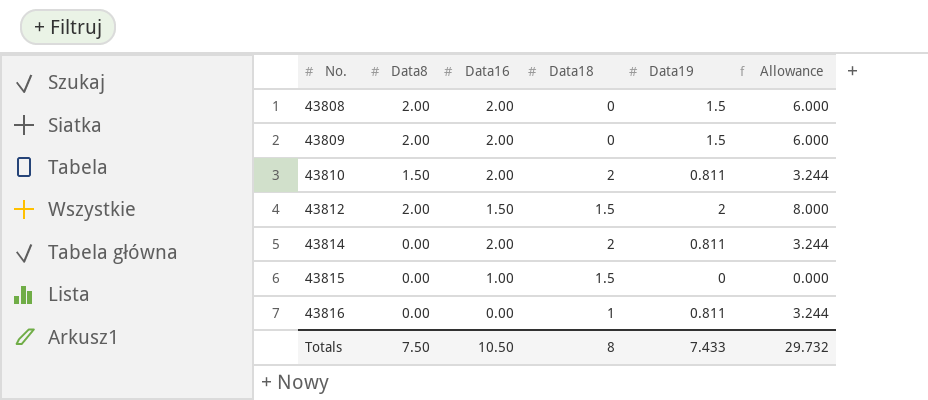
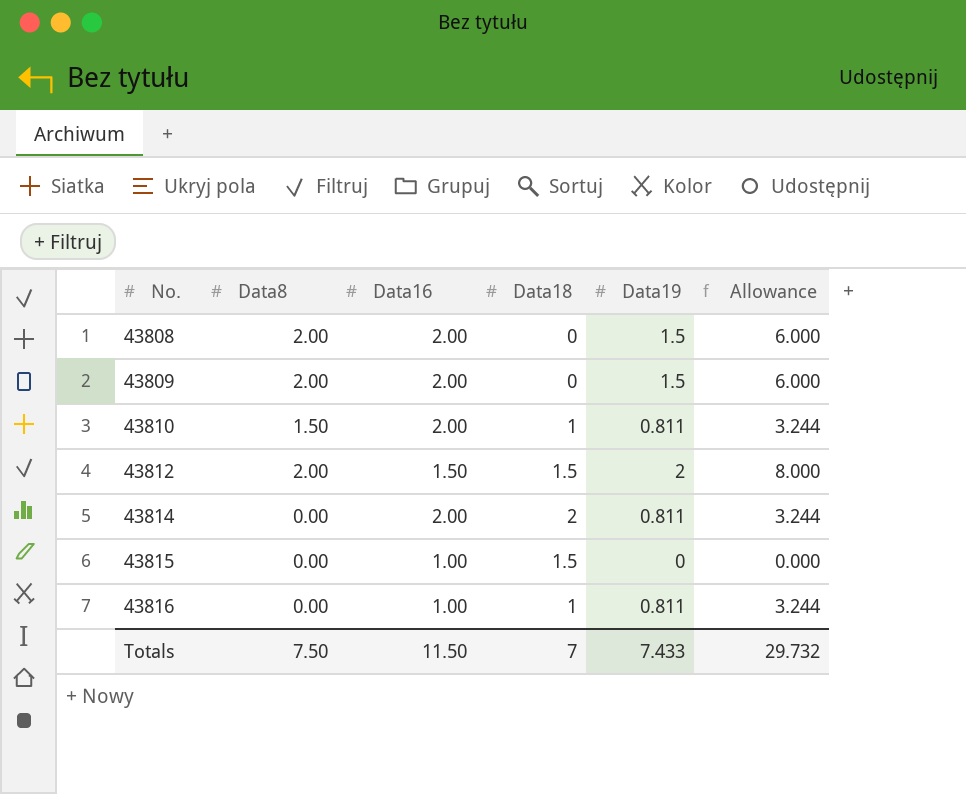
43810 | Data18: 2 -> 1
43816 | Data16: 0.00 -> 1.00
Totals | Data16: 10.50 -> 11.50
Totals | Data18: 8 -> 7

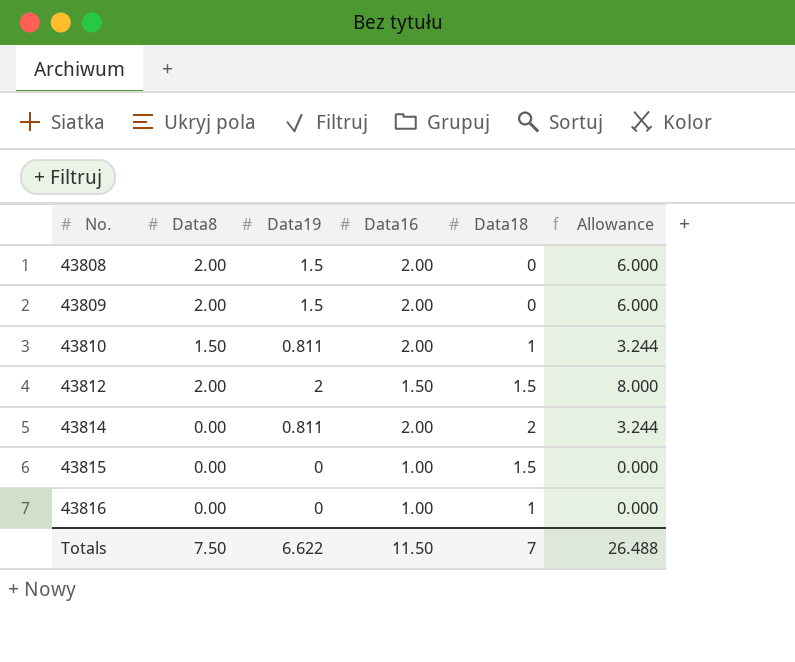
column Data19 | position: 5 -> 3
43816 | Data19: 0.811 -> 0
43816 | Allowance: 3.244 -> 0.000
Totals | Data19: 7.433 -> 6.622
Totals | Allowance: 29.732 -> 26.488

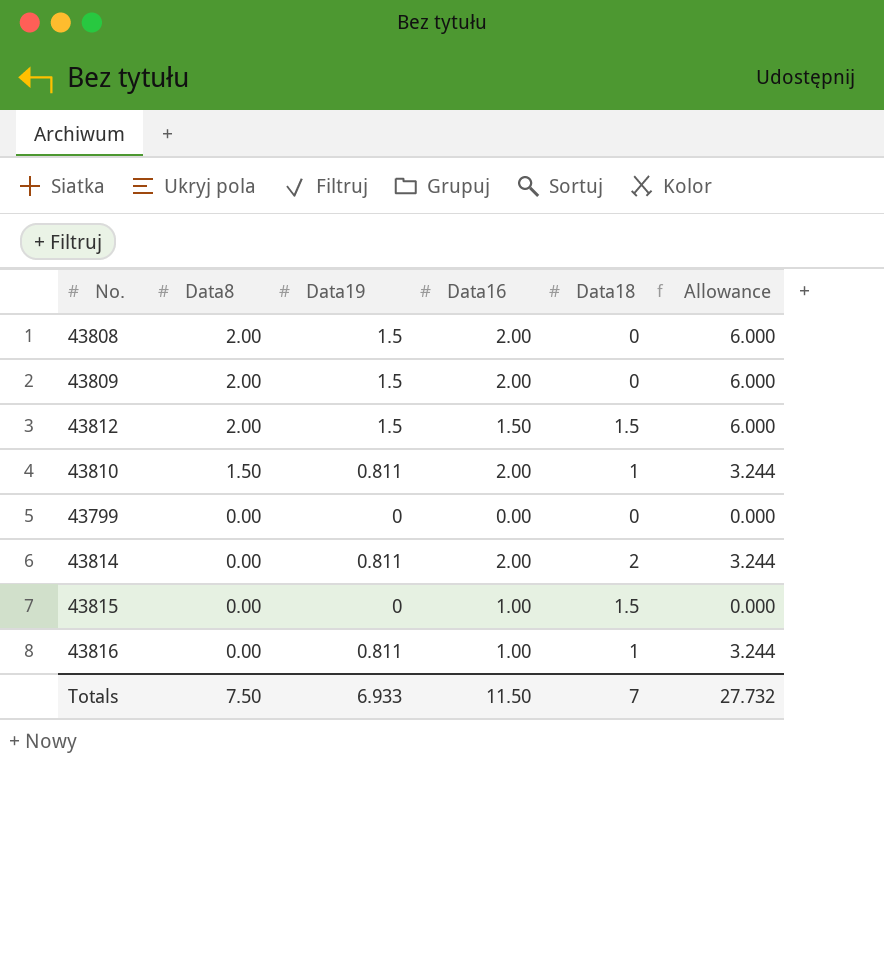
row order: No. ascending -> Data8 descending
43812 | Data19: 2 -> 1.5
43812 | Allowance: 8.000 -> 6.000
row 43799: none -> 0.00 | 0 | 0.00 | 0 | 0.000
43816 | Data19: 0 -> 0.811
43816 | Allowance: 0.000 -> 3.244
Totals | Data19: 6.622 -> 6.933
Totals | Allowance: 26.488 -> 27.732

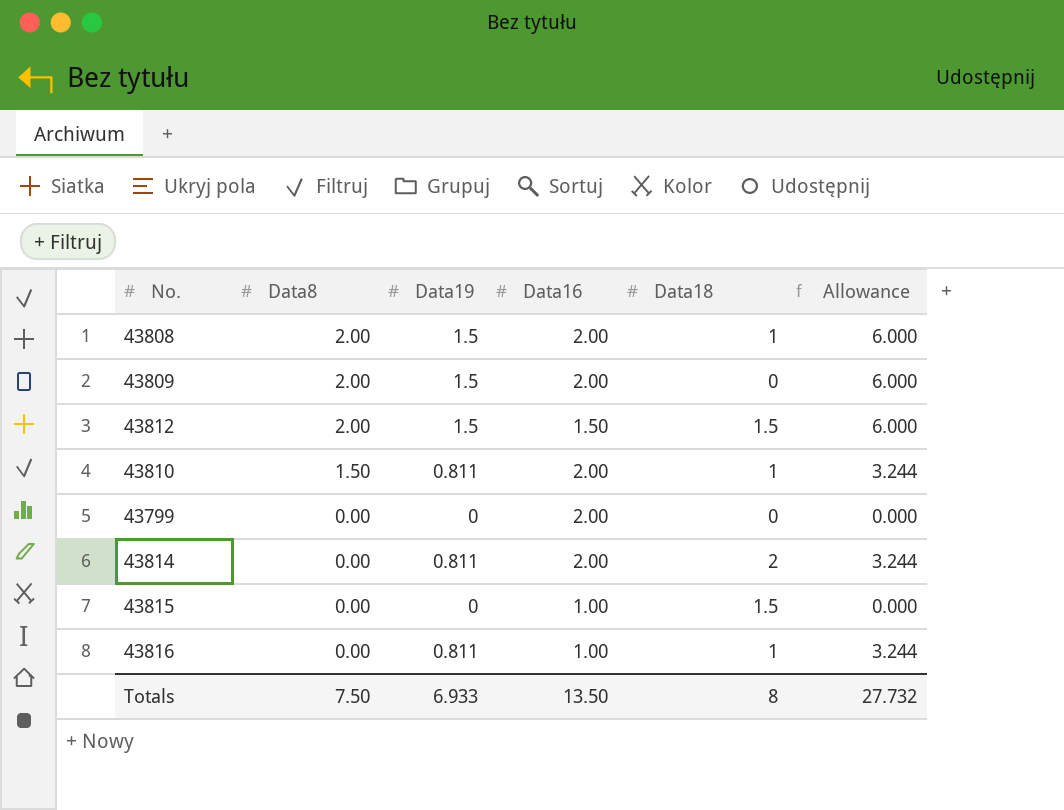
43808 | Data18: 0 -> 1
43799 | Data16: 0.00 -> 2.00
Totals | Data16: 11.50 -> 13.50
Totals | Data18: 7 -> 8

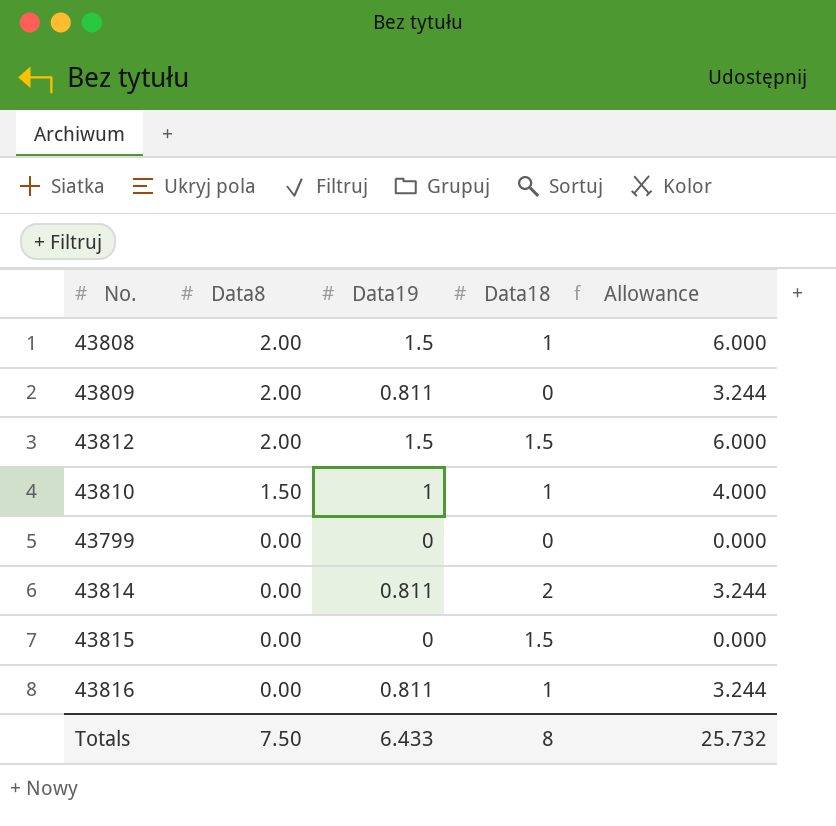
column Data16 | position: 4 -> none
43809 | Data19: 1.5 -> 0.811
43809 | Allowance: 6.000 -> 3.244
43810 | Data19: 0.811 -> 1
43810 | Allowance: 3.244 -> 4.000
Totals | Data19: 6.933 -> 6.433
Totals | Allowance: 27.732 -> 25.732

